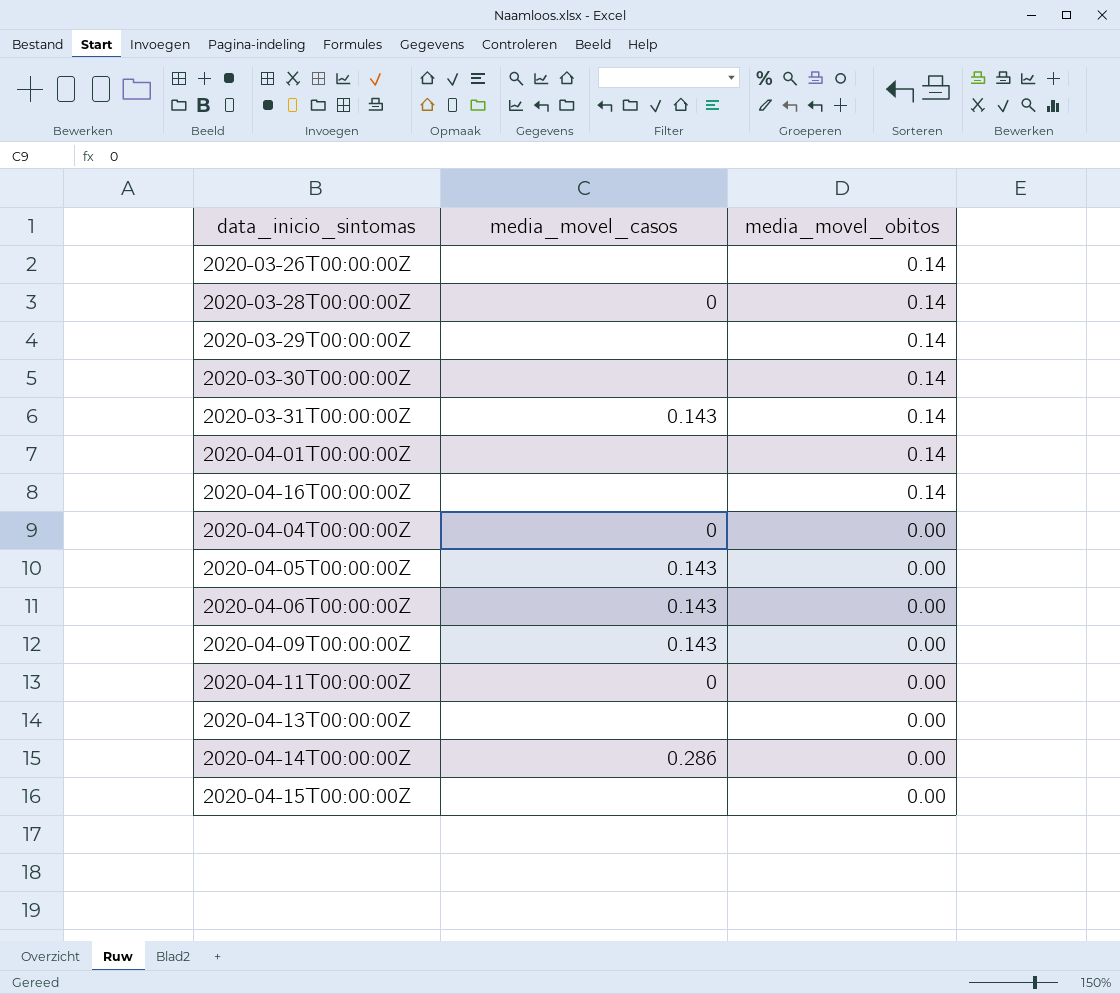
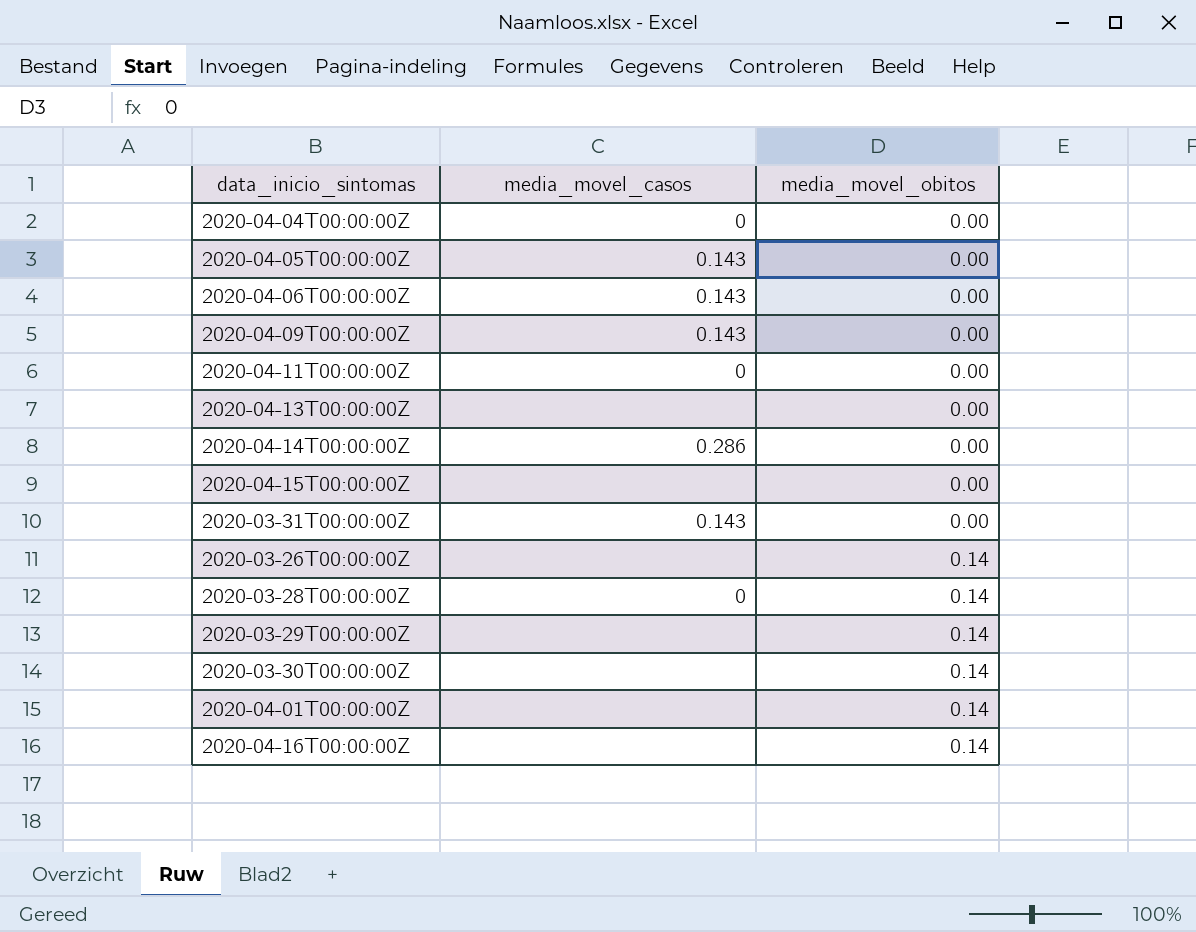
row order: media_movel_obitos descending -> media_movel_obitos ascending
2020-03-31T00:00:00Z | media_movel_obitos: 0.14 -> 0.00

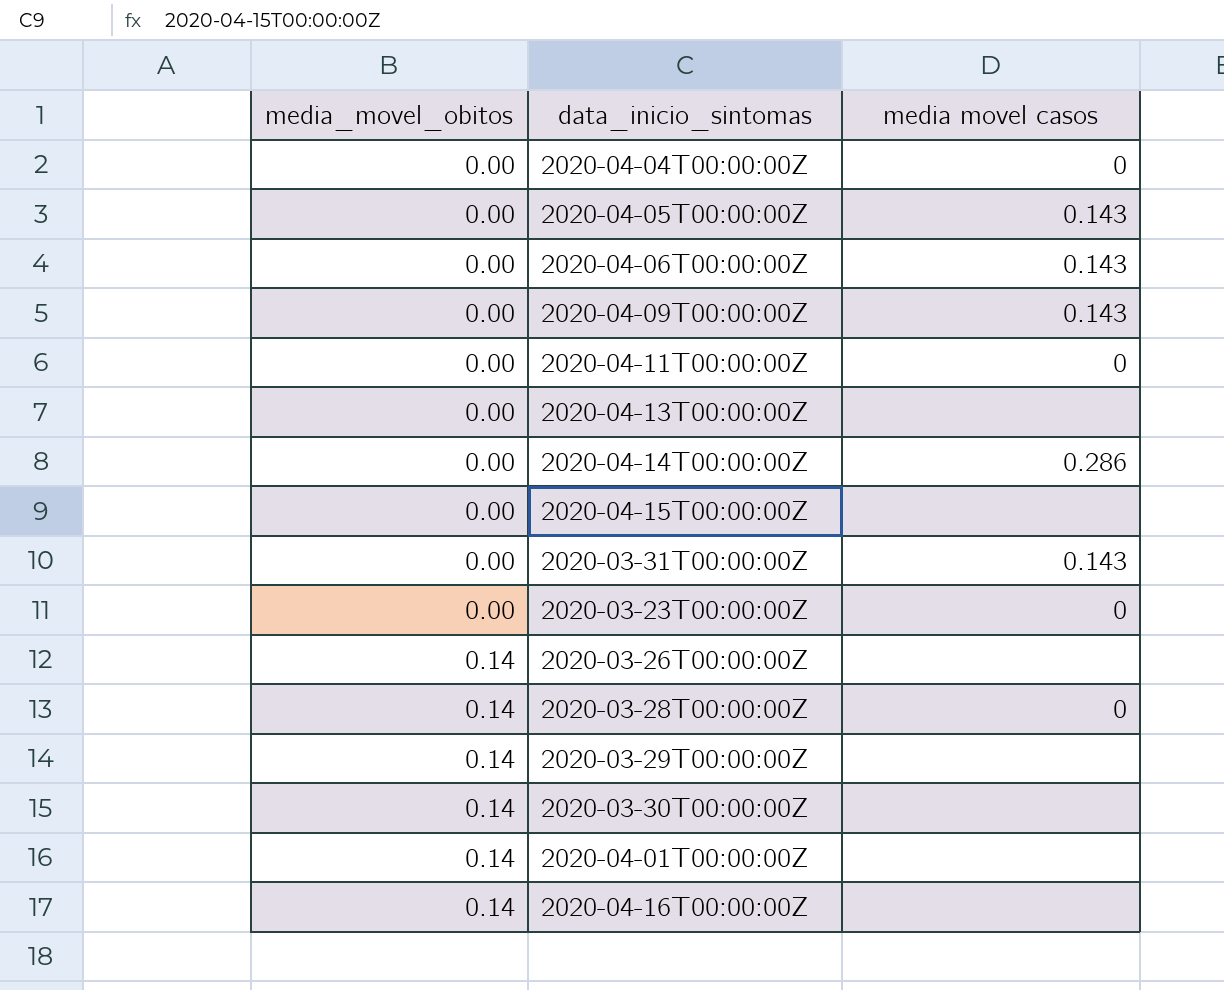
column media_movel_obitos | position: 3 -> 1
column name: media_movel_casos -> media movel casos
row 2020-03-23T00:00:00Z: none -> 0.00 | 0

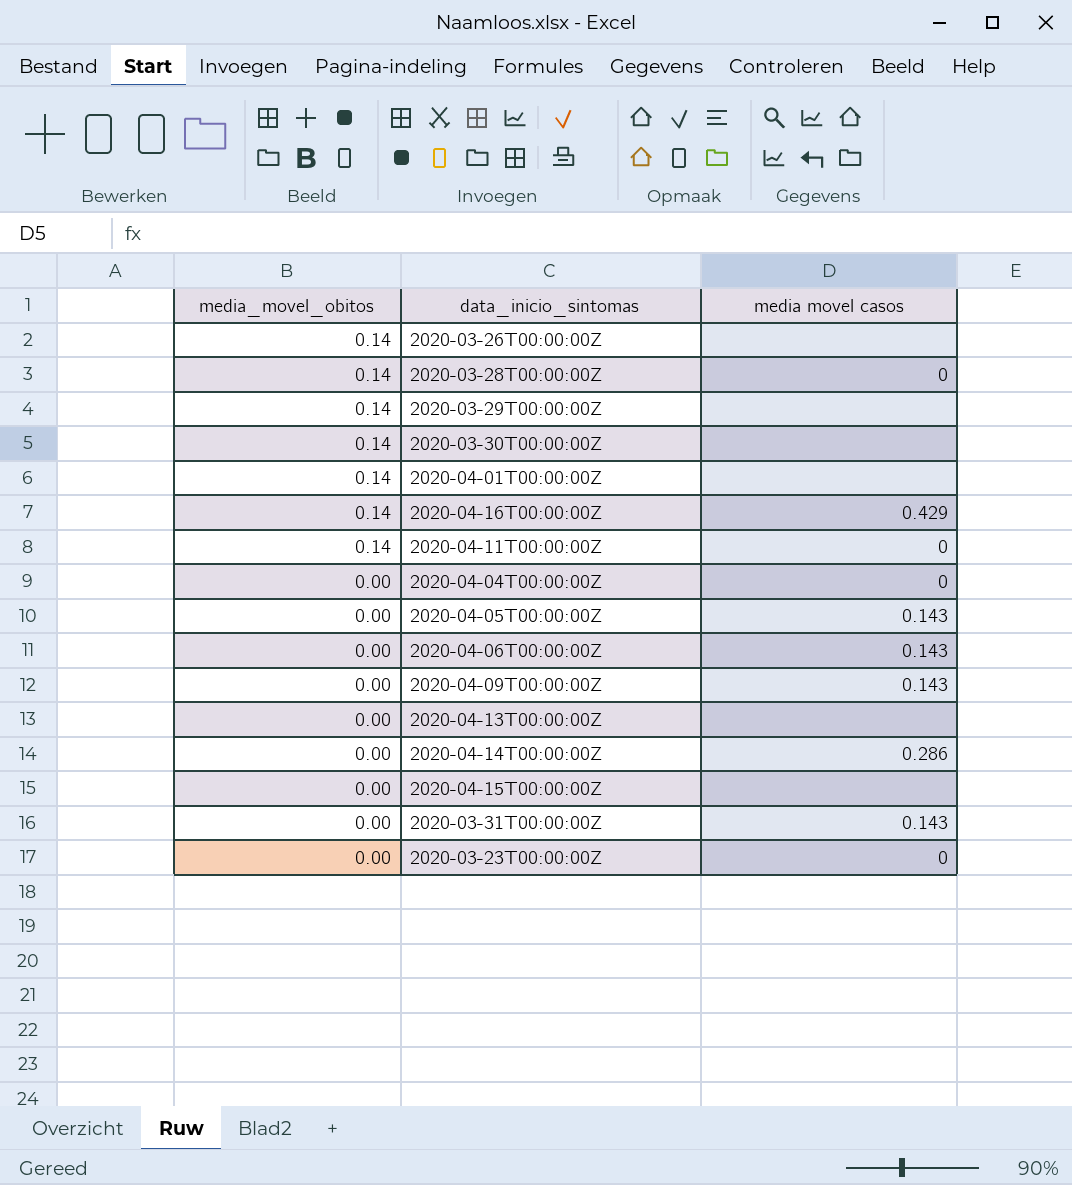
row order: media_movel_obitos ascending -> media_movel_obitos descending
2020-04-16T00:00:00Z | media movel casos: none -> 0.429
2020-04-11T00:00:00Z | media_movel_obitos: 0.00 -> 0.14

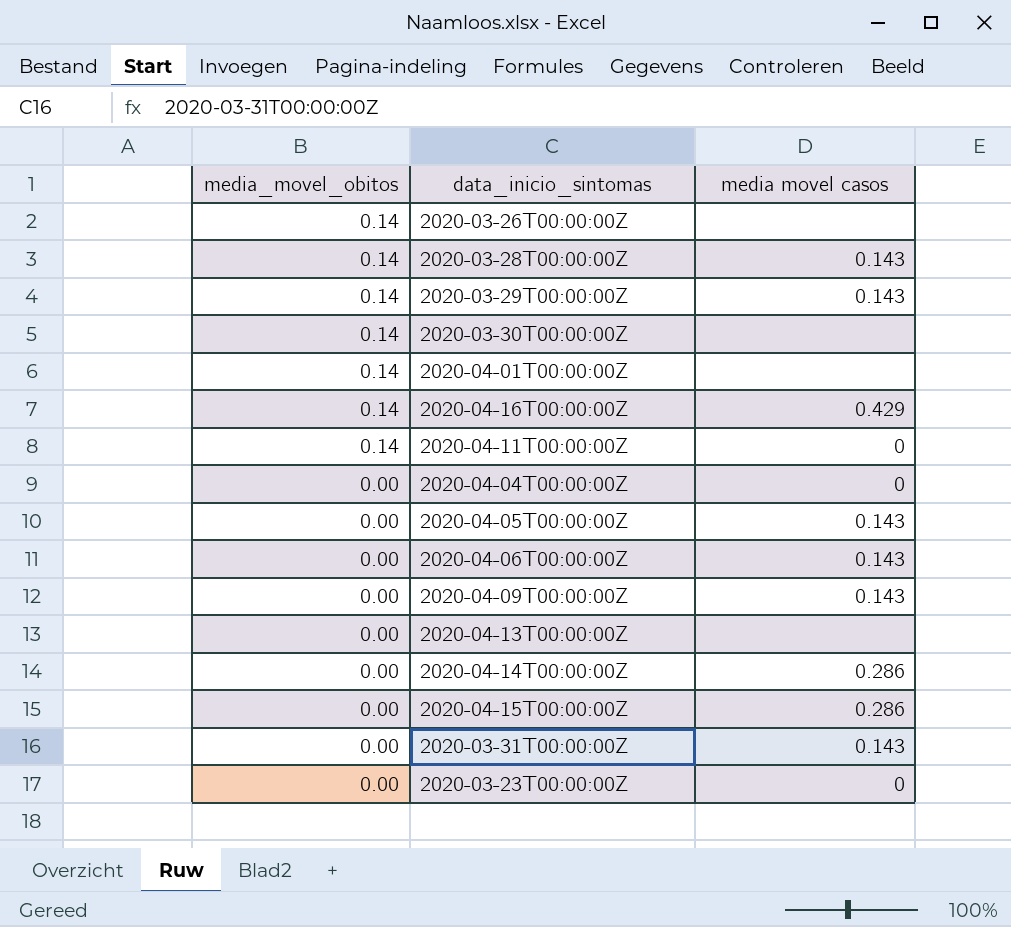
2020-03-28T00:00:00Z | media movel casos: 0 -> 0.143
2020-03-29T00:00:00Z | media movel casos: none -> 0.143
2020-04-15T00:00:00Z | media movel casos: none -> 0.286

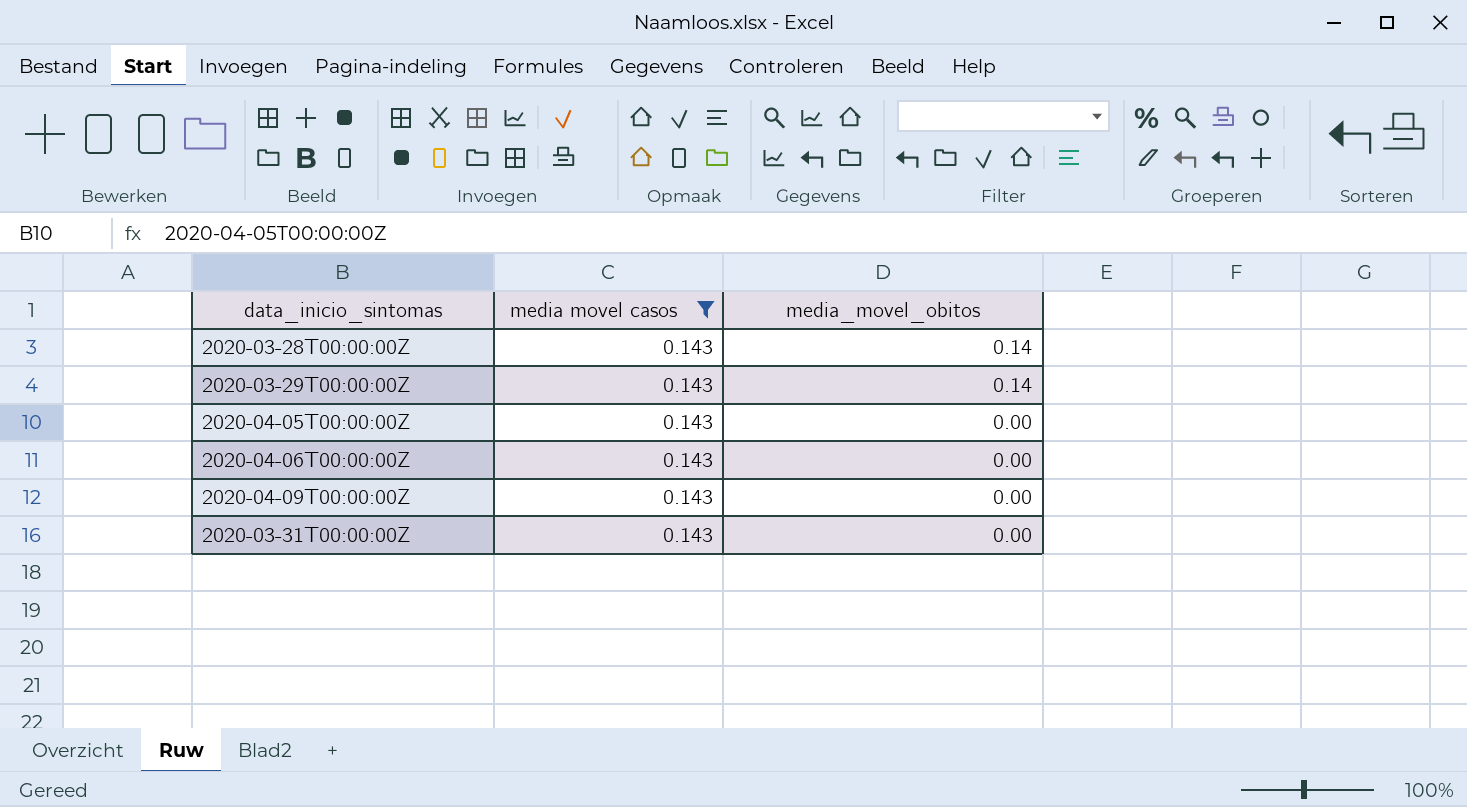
filter: none -> media movel casos = 0.143
column media_movel_obitos | position: 1 -> 3

